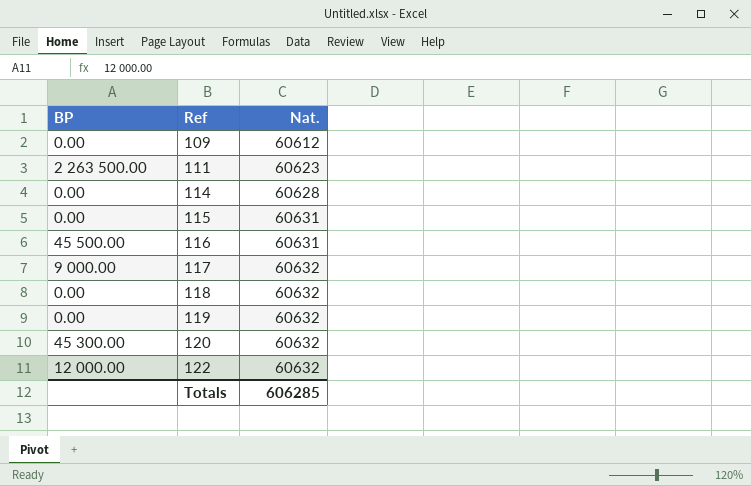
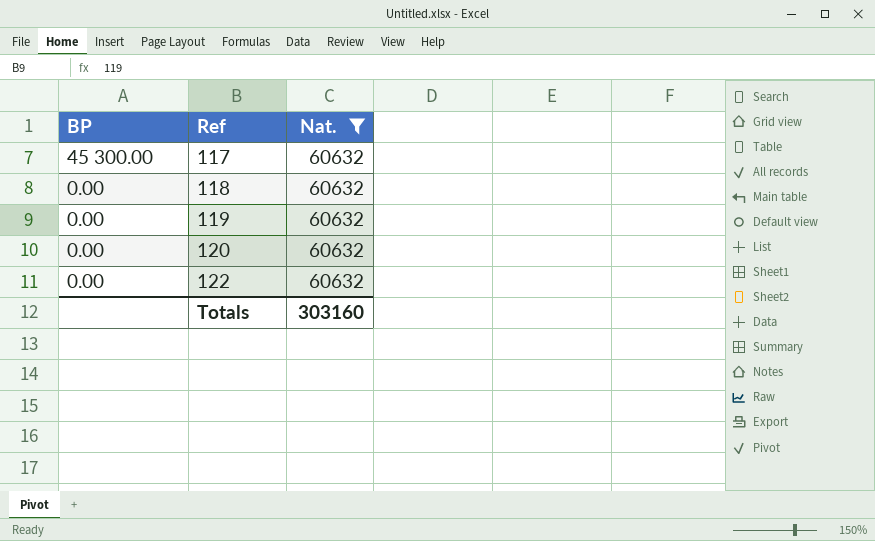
filter: none -> Nat. = 60632
117 | BP: 9 000.00 -> 45 300.00
120 | BP: 45 300.00 -> 0.00
122 | BP: 12 000.00 -> 0.00
Totals | Nat.: 606285 -> 303160

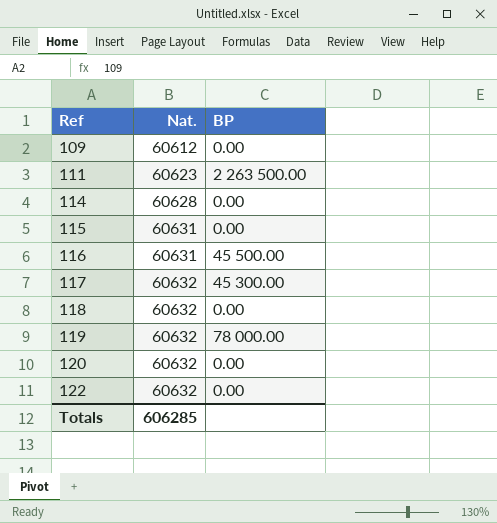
filter: Nat. = 60632 -> none
column BP | position: 1 -> 3
119 | BP: 0.00 -> 78 000.00
Totals | Nat.: 303160 -> 606285

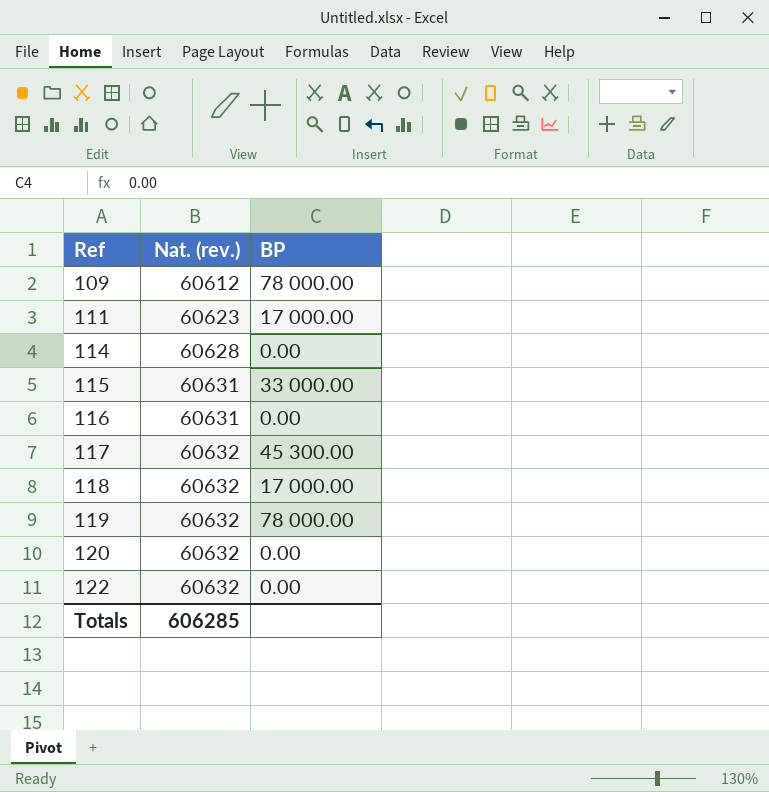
column name: Nat. -> Nat. (rev.)
109 | BP: 0.00 -> 78 000.00
111 | BP: 2 263 500.00 -> 17 000.00
115 | BP: 0.00 -> 33 000.00
116 | BP: 45 500.00 -> 0.00
118 | BP: 0.00 -> 17 000.00

